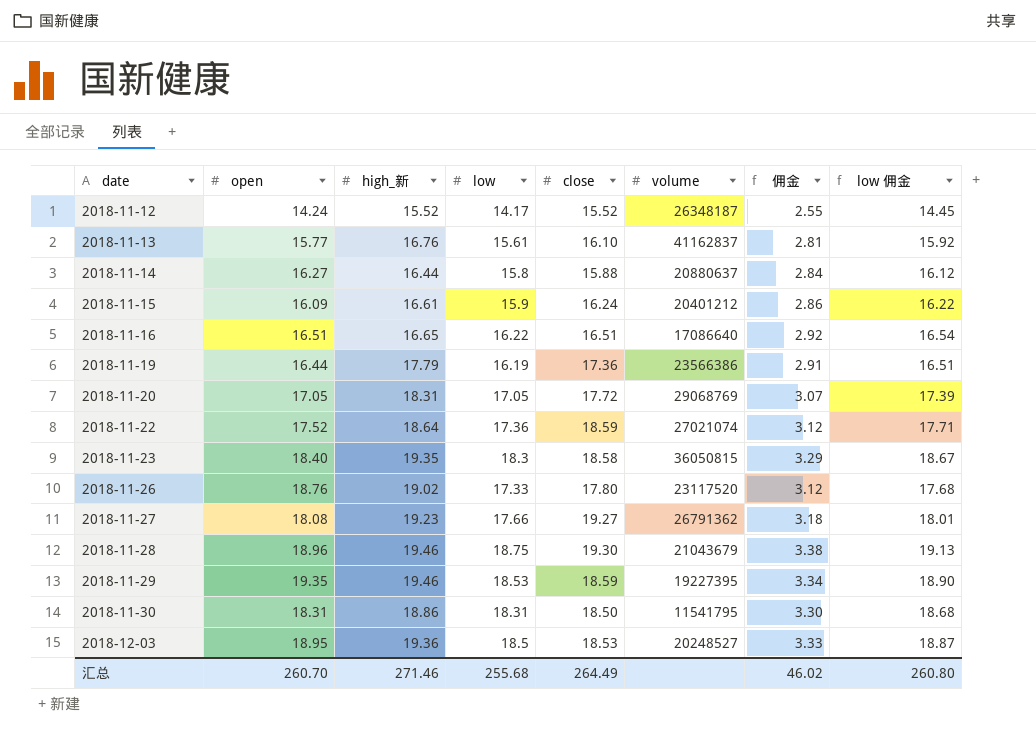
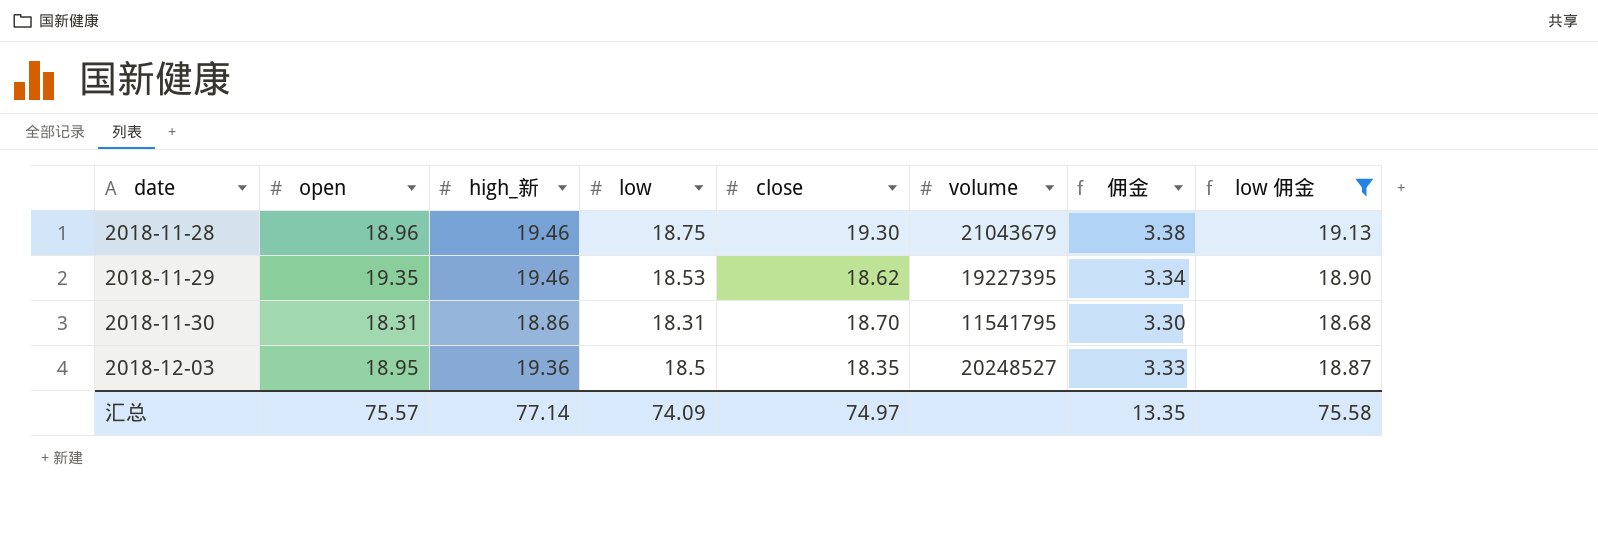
filter: none -> low 佣金 >= 18.68
2018-11-29 | close: 18.59 -> 18.62
2018-11-30 | close: 18.50 -> 18.70
2018-12-03 | close: 18.53 -> 18.35
汇总 | open: 260.70 -> 75.57
汇总 | high_新: 271.46 -> 77.14
汇总 | low: 255.68 -> 74.09
汇总 | close: 264.49 -> 74.97
汇总 | 佣金: 46.02 -> 13.35
汇总 | low 佣金: 260.80 -> 75.58

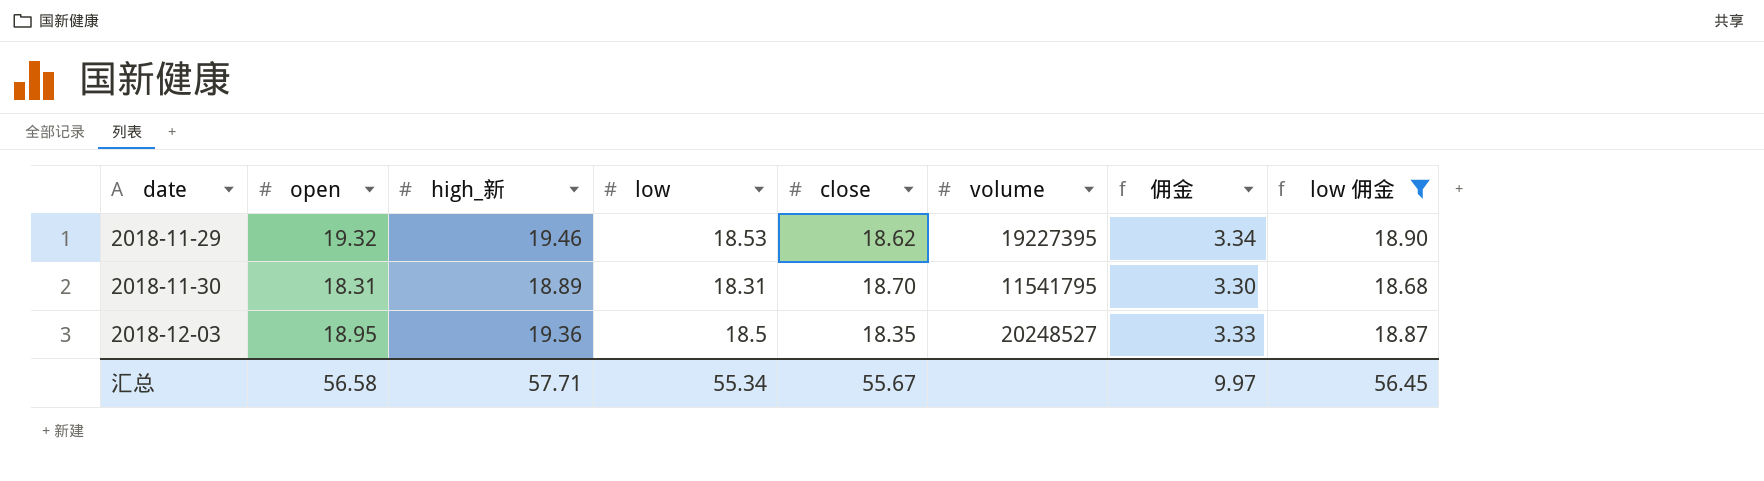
row 2018-11-28: 18.96 | 19.46 | 18.75 | 19.30 | 21043679 | 3.38 | 19.13 -> none
2018-11-29 | open: 19.35 -> 19.32
2018-11-30 | high_新: 18.86 -> 18.89
汇总 | open: 75.57 -> 56.58
汇总 | high_新: 77.14 -> 57.71
汇总 | low: 74.09 -> 55.34
汇总 | close: 74.97 -> 55.67
汇总 | 佣金: 13.35 -> 9.97
汇总 | low 佣金: 75.58 -> 56.45

